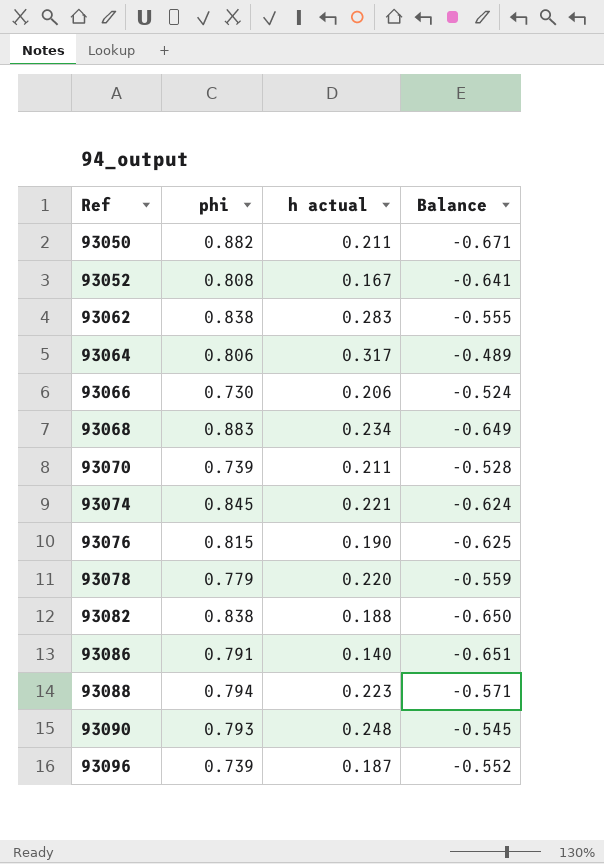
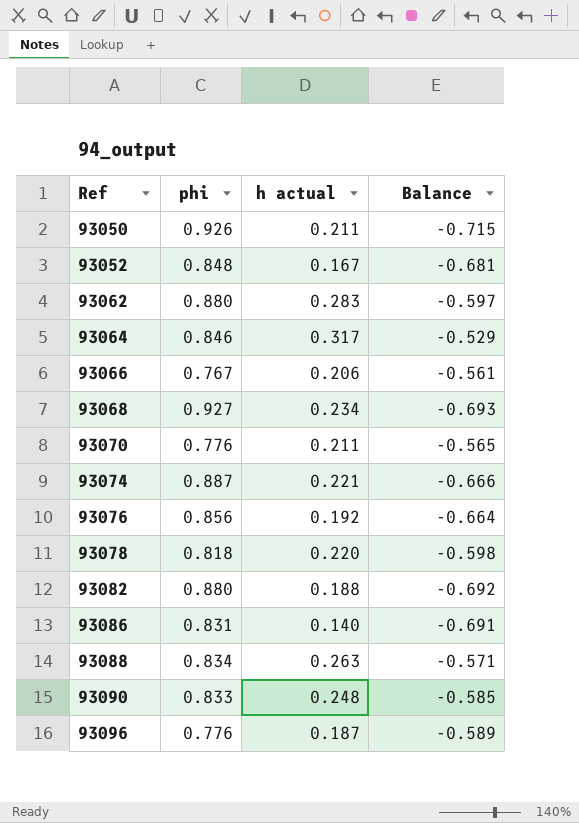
93050 | phi: 0.882 -> 0.926
93050 | Balance: -0.671 -> -0.715
93052 | phi: 0.808 -> 0.848
93052 | Balance: -0.641 -> -0.681
93062 | phi: 0.838 -> 0.880
93062 | Balance: -0.555 -> -0.597
93064 | phi: 0.806 -> 0.846
93064 | Balance: -0.489 -> -0.529
93066 | phi: 0.730 -> 0.767
93066 | Balance: -0.524 -> -0.561
93068 | phi: 0.883 -> 0.927
93068 | Balance: -0.649 -> -0.693
93070 | phi: 0.739 -> 0.776
93070 | Balance: -0.528 -> -0.565
93074 | phi: 0.845 -> 0.887
93074 | Balance: -0.624 -> -0.666
93076 | phi: 0.815 -> 0.856
93076 | h actual: 0.190 -> 0.192
93076 | Balance: -0.625 -> -0.664
93078 | phi: 0.779 -> 0.818
93078 | Balance: -0.559 -> -0.598
93082 | phi: 0.838 -> 0.880
93082 | Balance: -0.650 -> -0.692
93086 | phi: 0.791 -> 0.831
93086 | Balance: -0.651 -> -0.691
93088 | phi: 0.794 -> 0.834
93088 | h actual: 0.223 -> 0.263
93090 | phi: 0.793 -> 0.833
93090 | Balance: -0.545 -> -0.585
93096 | phi: 0.739 -> 0.776
93096 | Balance: -0.552 -> -0.589

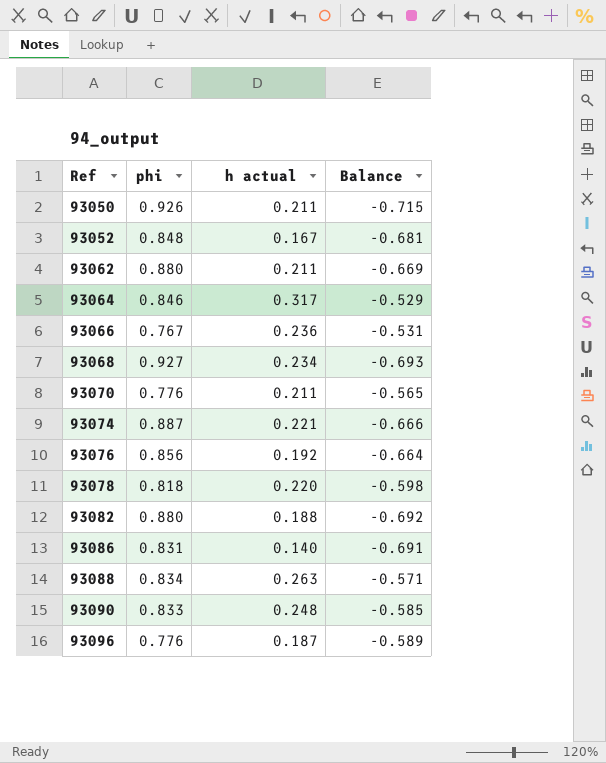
93062 | h actual: 0.283 -> 0.211
93062 | Balance: -0.597 -> -0.669
93066 | h actual: 0.206 -> 0.236
93066 | Balance: -0.561 -> -0.531

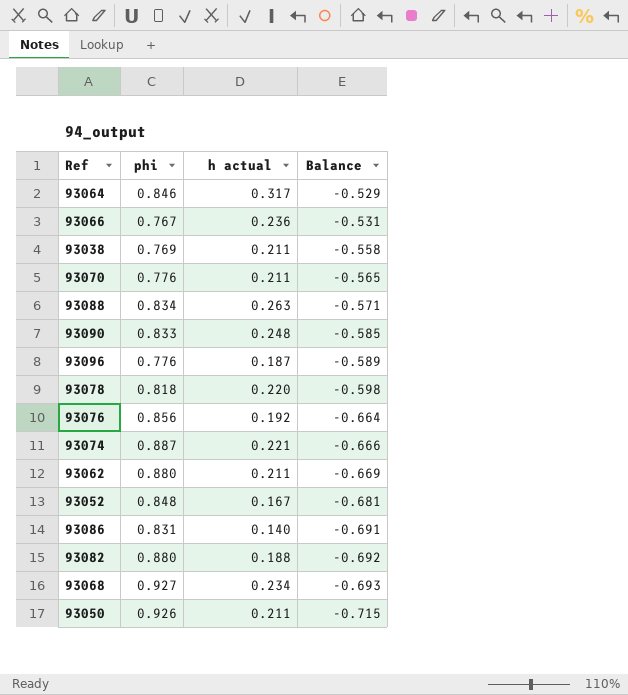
row order: Ref ascending -> Balance descending
row 93038: none -> 0.769 | 0.211 | -0.558

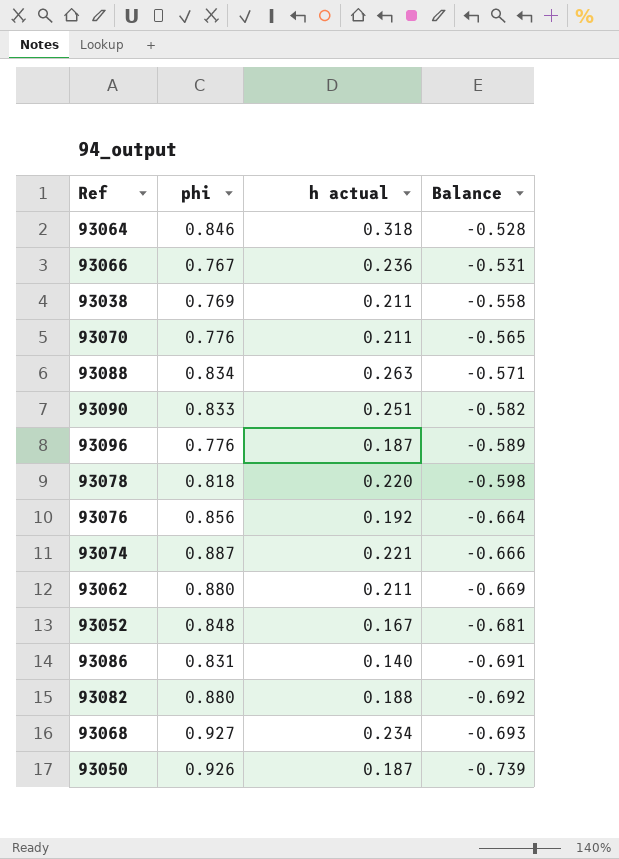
93064 | h actual: 0.317 -> 0.318
93064 | Balance: -0.529 -> -0.528
93090 | h actual: 0.248 -> 0.251
93090 | Balance: -0.585 -> -0.582
93050 | h actual: 0.211 -> 0.187
93050 | Balance: -0.715 -> -0.739

